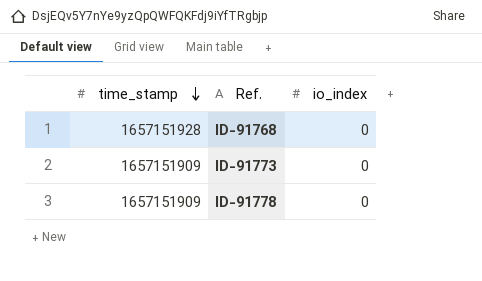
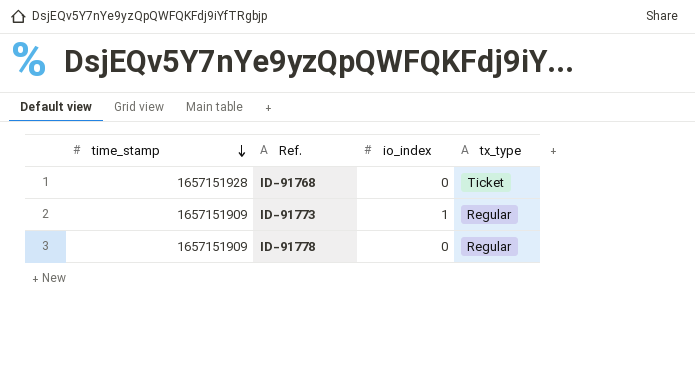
column tx_type | position: none -> 4
ID-91773 | io_index: 0 -> 1

